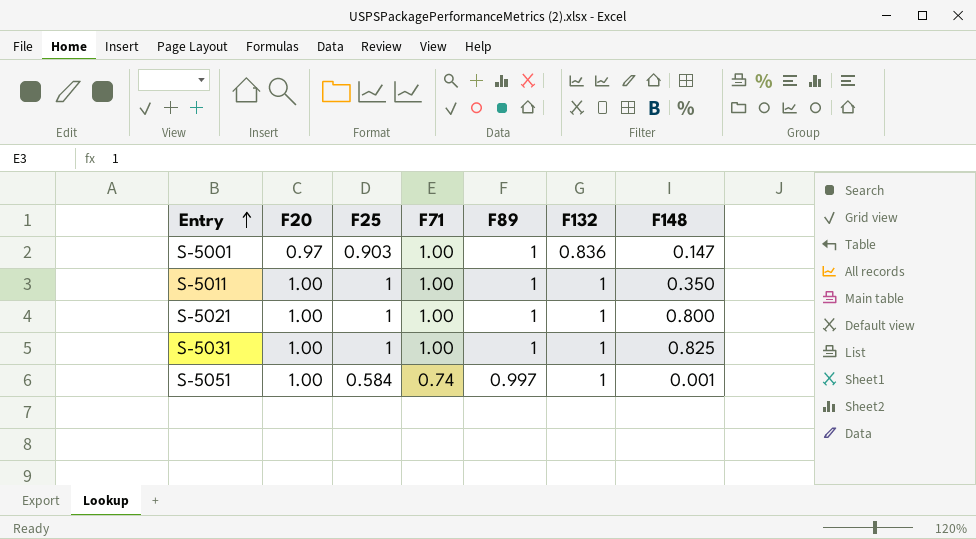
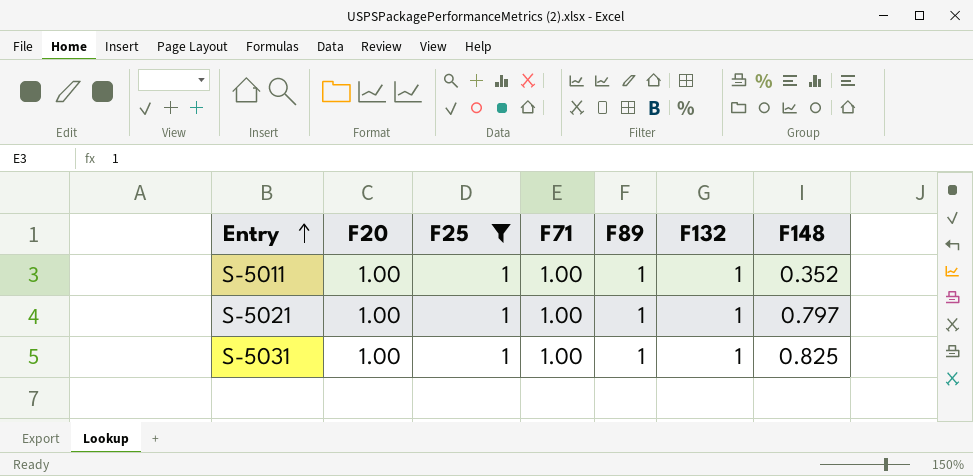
filter: none -> F25 = 1
S-5011 | F148: 0.350 -> 0.352
S-5021 | F148: 0.800 -> 0.797

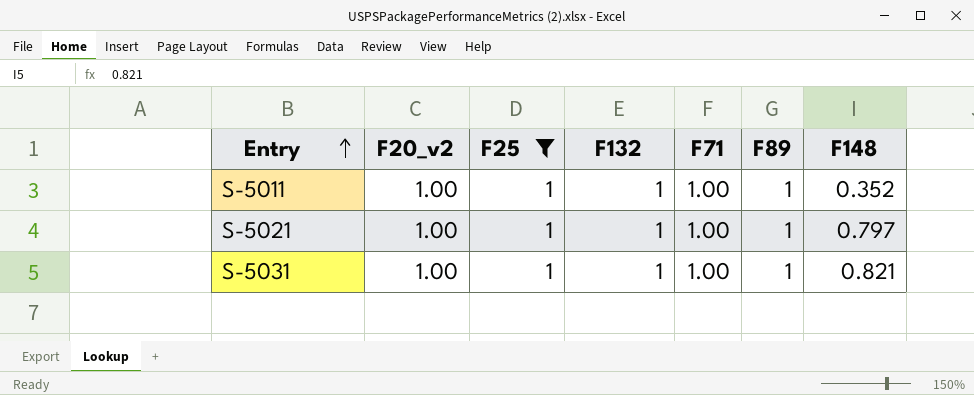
column name: F20 -> F20_v2
column F132 | position: 6 -> 4
S-5031 | F148: 0.825 -> 0.821

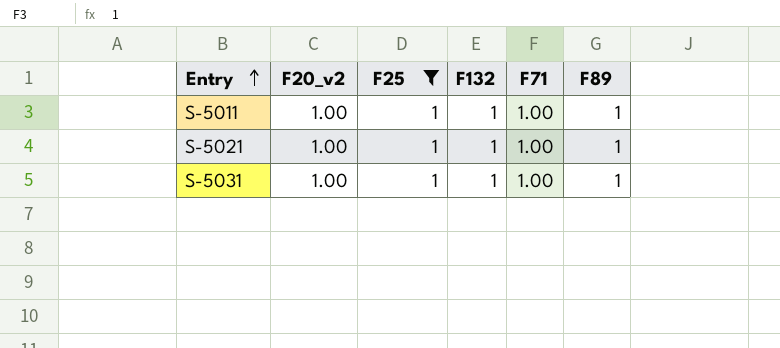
column F148 | position: 7 -> none

